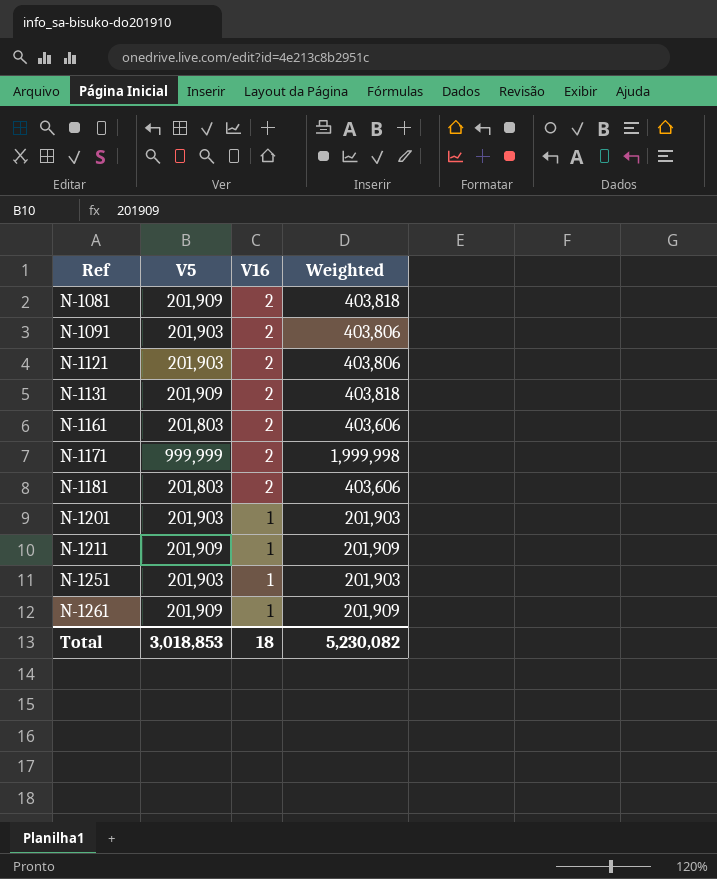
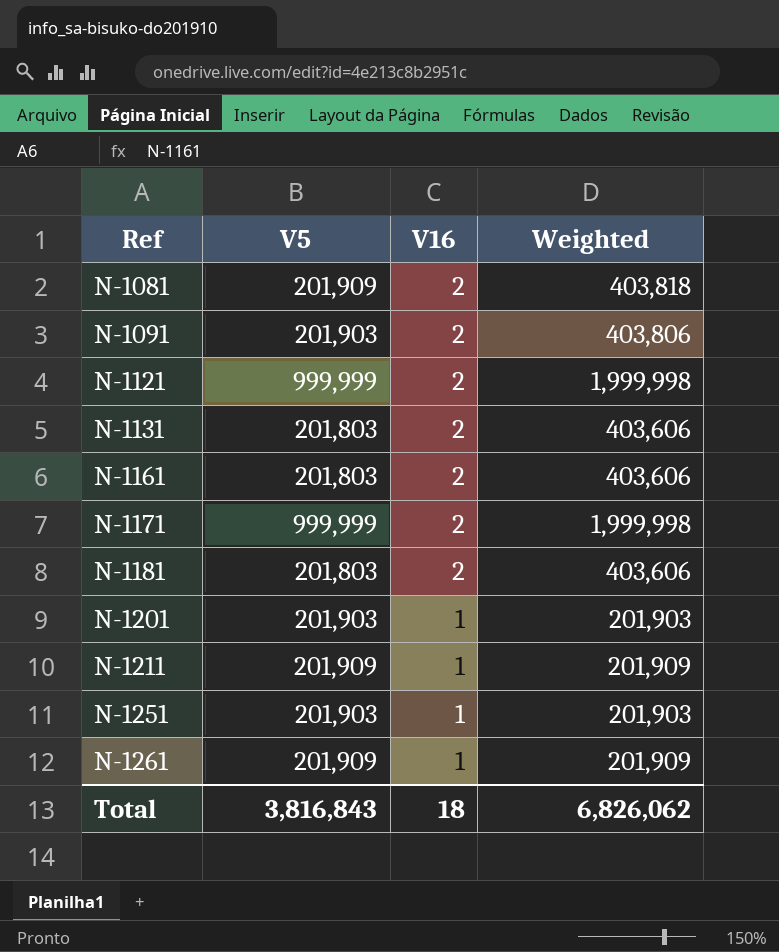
N-1121 | V5: 201,903 -> 999,999
N-1121 | Weighted: 403,806 -> 1,999,998
N-1131 | V5: 201,909 -> 201,803
N-1131 | Weighted: 403,818 -> 403,606
Total | V5: 3,018,853 -> 3,816,843
Total | Weighted: 5,230,082 -> 6,826,062

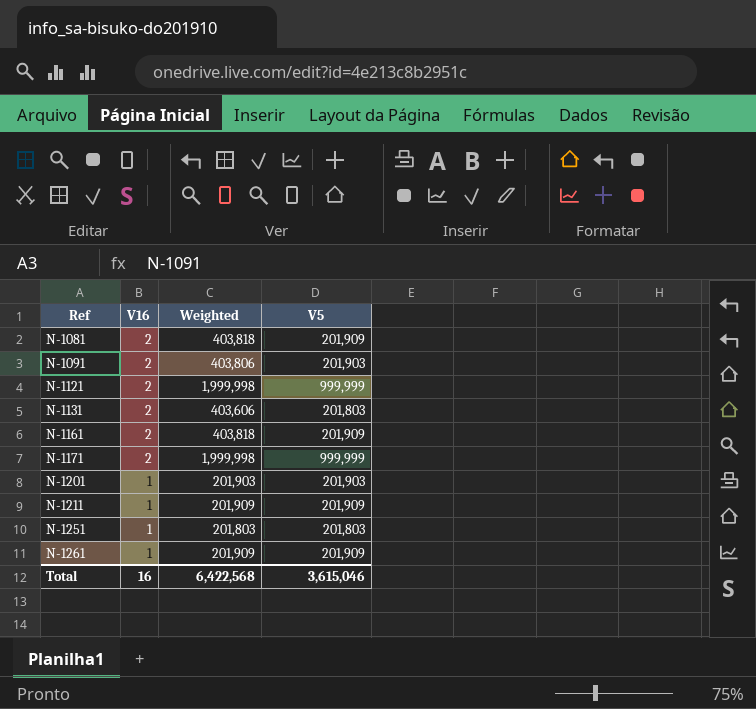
column V5 | position: 2 -> 4
row N-1181: 201,803 | 2 | 403,606 -> none
N-1161 | Weighted: 403,606 -> 403,818
N-1161 | V5: 201,803 -> 201,909
N-1251 | Weighted: 201,903 -> 201,803
N-1251 | V5: 201,903 -> 201,803
Total | V16: 18 -> 16
Total | Weighted: 6,826,062 -> 6,422,568
Total | V5: 3,816,843 -> 3,615,046

